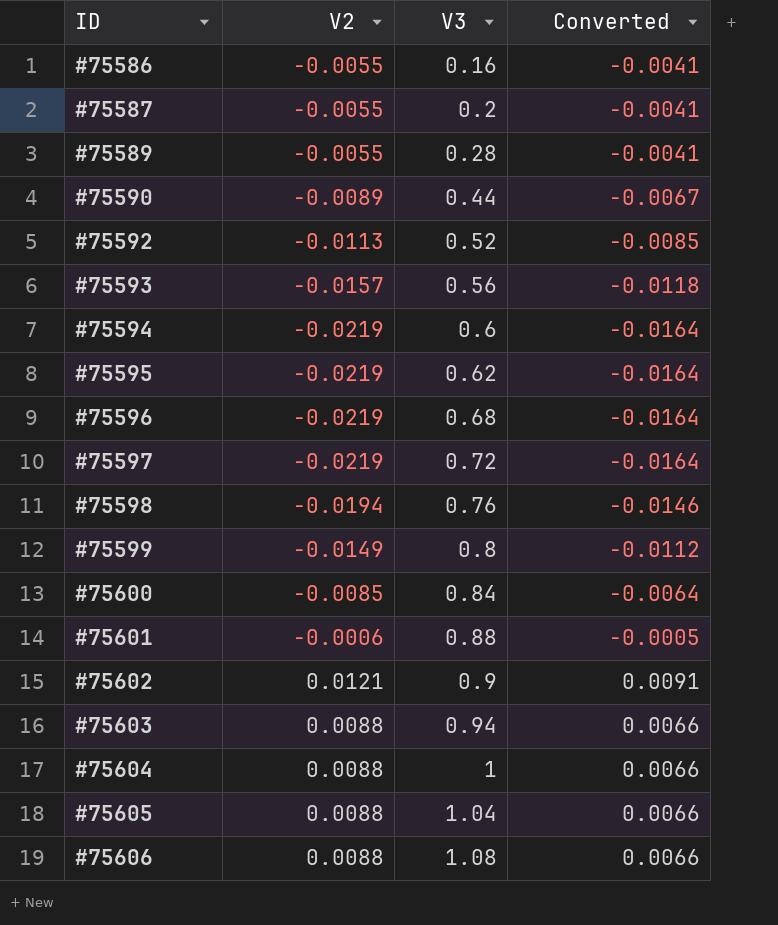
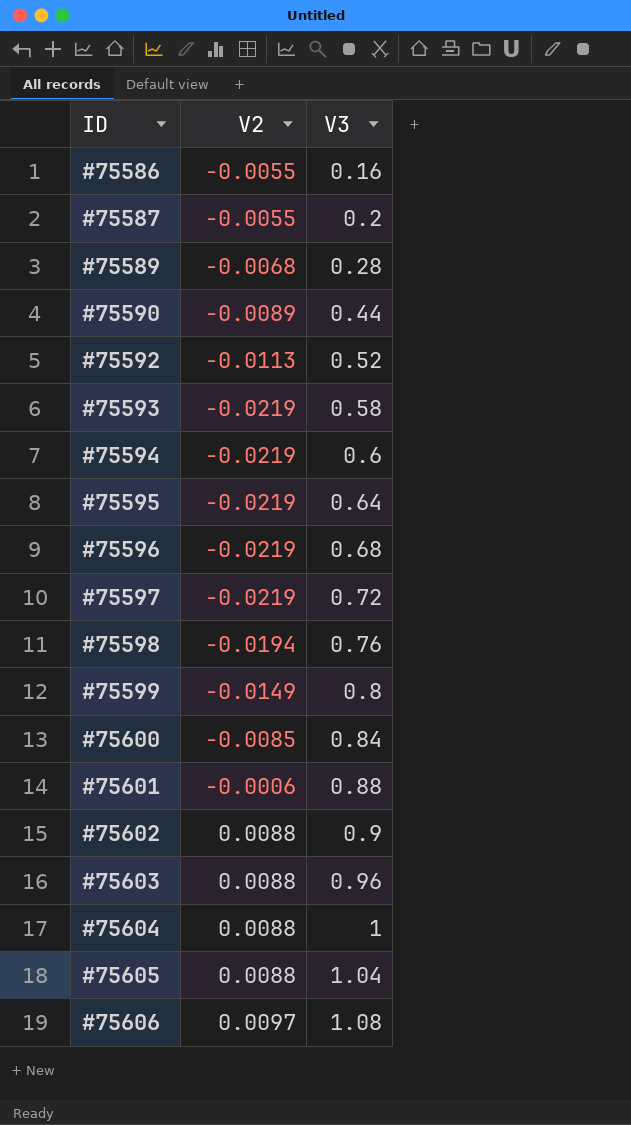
column Converted | formula: [V2] * 0.75 -> none
#75589 | V2: -0.0055 -> -0.0068
#75593 | V2: -0.0157 -> -0.0219
#75593 | V3: 0.56 -> 0.58
#75595 | V3: 0.62 -> 0.64
#75602 | V2: 0.0121 -> 0.0088
#75603 | V3: 0.94 -> 0.96
#75606 | V2: 0.0088 -> 0.0097

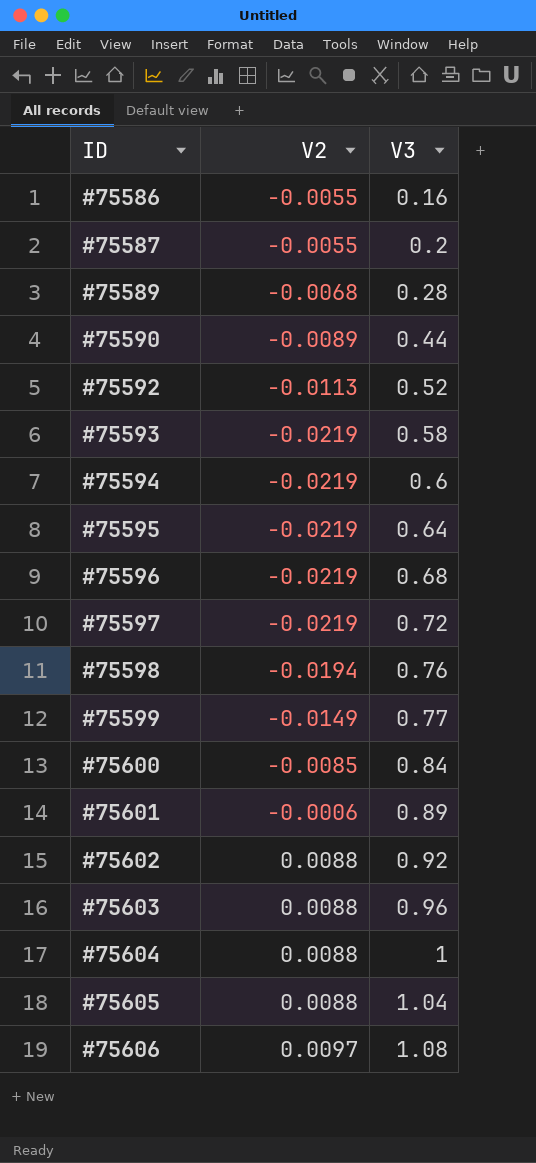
#75599 | V3: 0.8 -> 0.77
#75601 | V3: 0.88 -> 0.89
#75602 | V3: 0.9 -> 0.92

